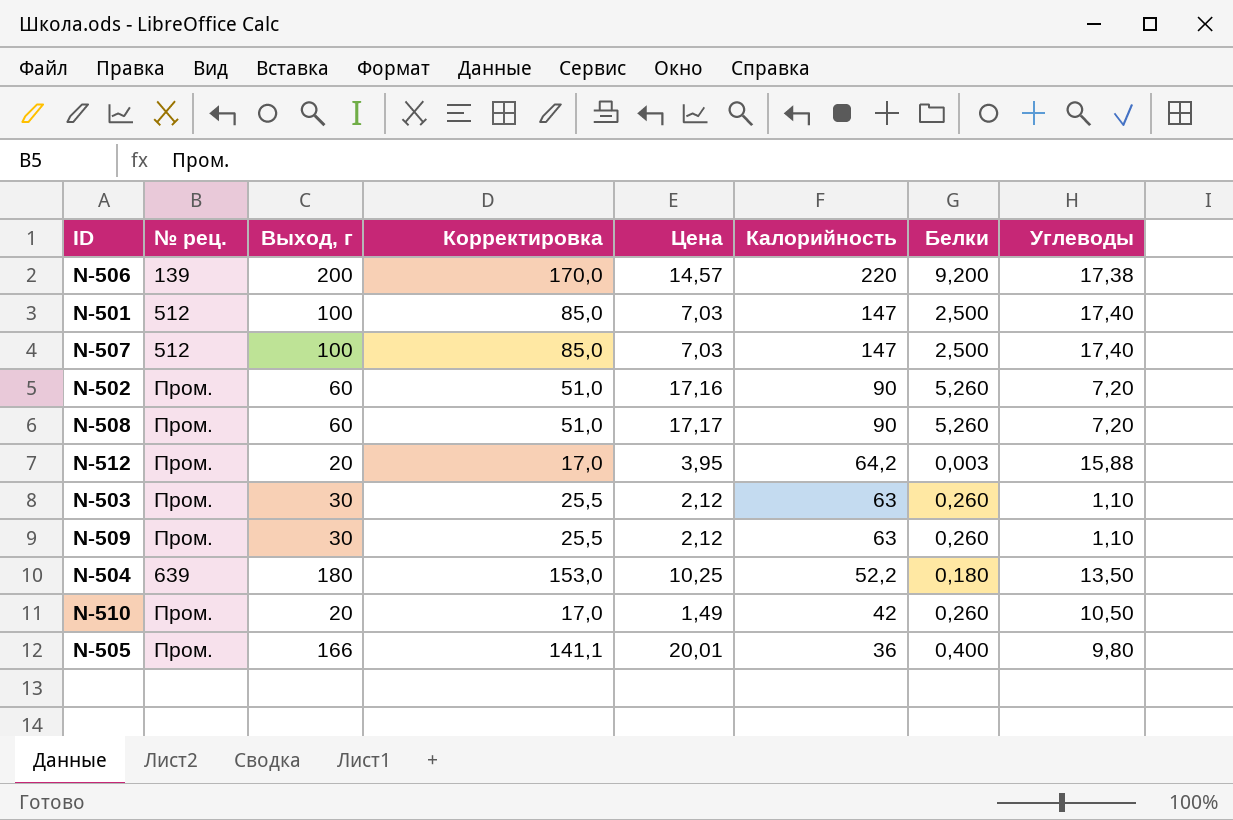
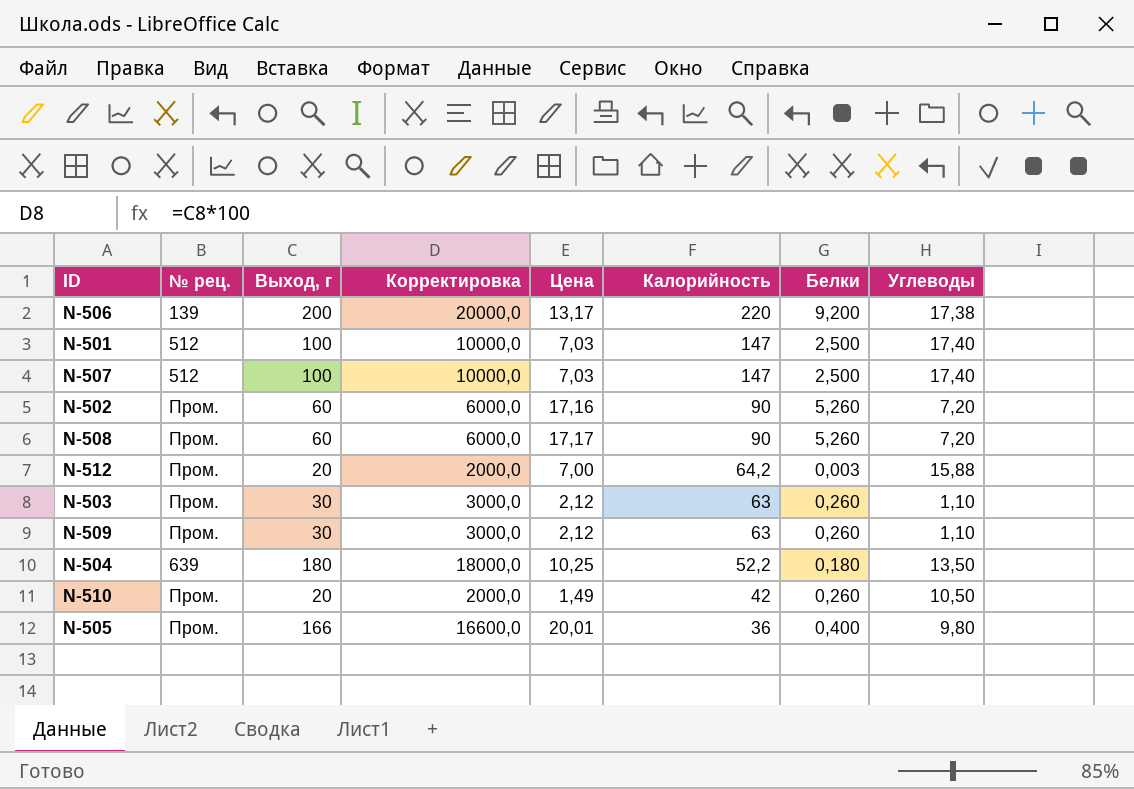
column Корректировка | formula: [Выход, г] * 0,85 -> [Выход, г] * 100
N-506 | Цена: 14,57 -> 13,17
N-512 | Цена: 3,95 -> 7,00

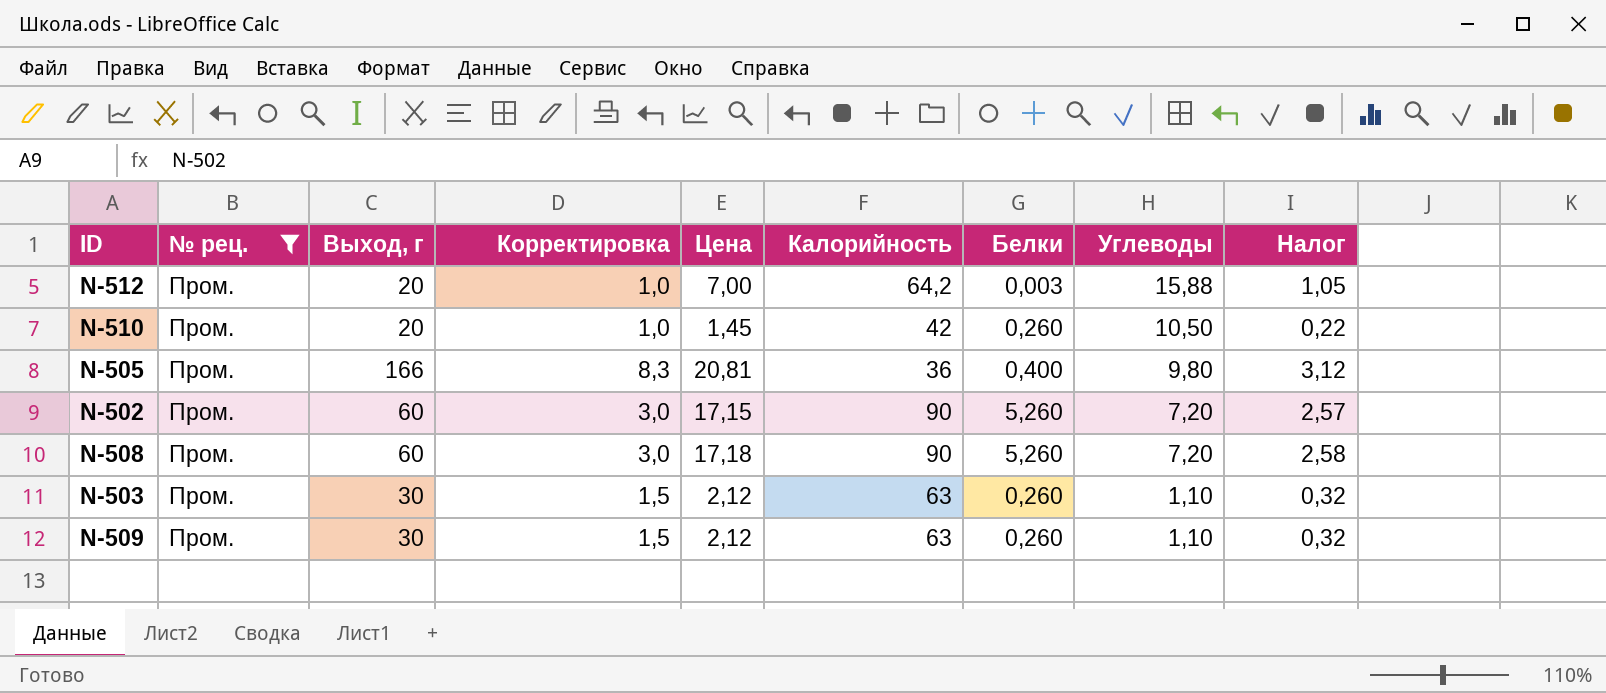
filter: none -> № рец. = Пром.
row order: Калорийность descending -> Углеводы descending
column Корректировка | formula: [Выход, г] * 100 -> [Выход, г] * 0,05
column Налог | formula: none -> [Цена] * 0,15
N-510 | Цена: 1,49 -> 1,45
N-505 | Цена: 20,01 -> 20,81
N-502 | Цена: 17,16 -> 17,15
N-508 | Цена: 17,17 -> 17,18

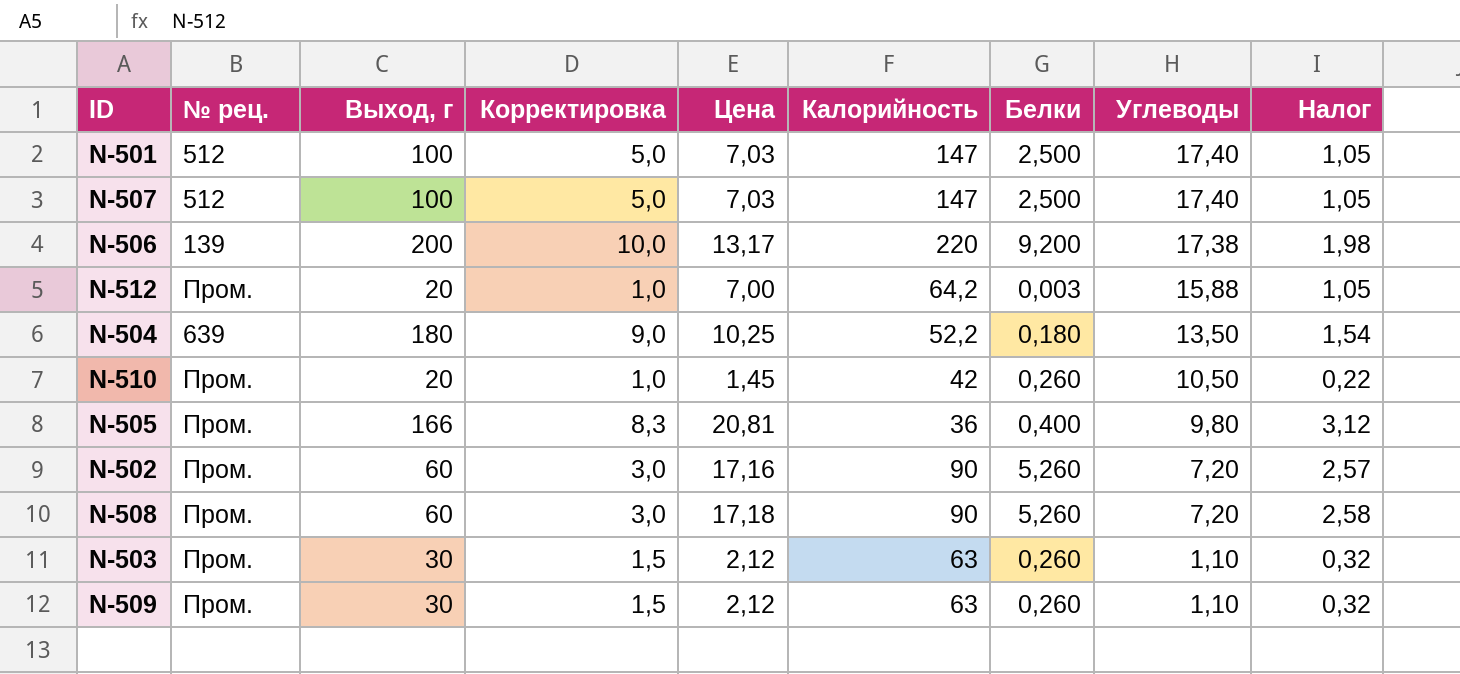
filter: № рец. = Пром. -> none
N-502 | Цена: 17,15 -> 17,16

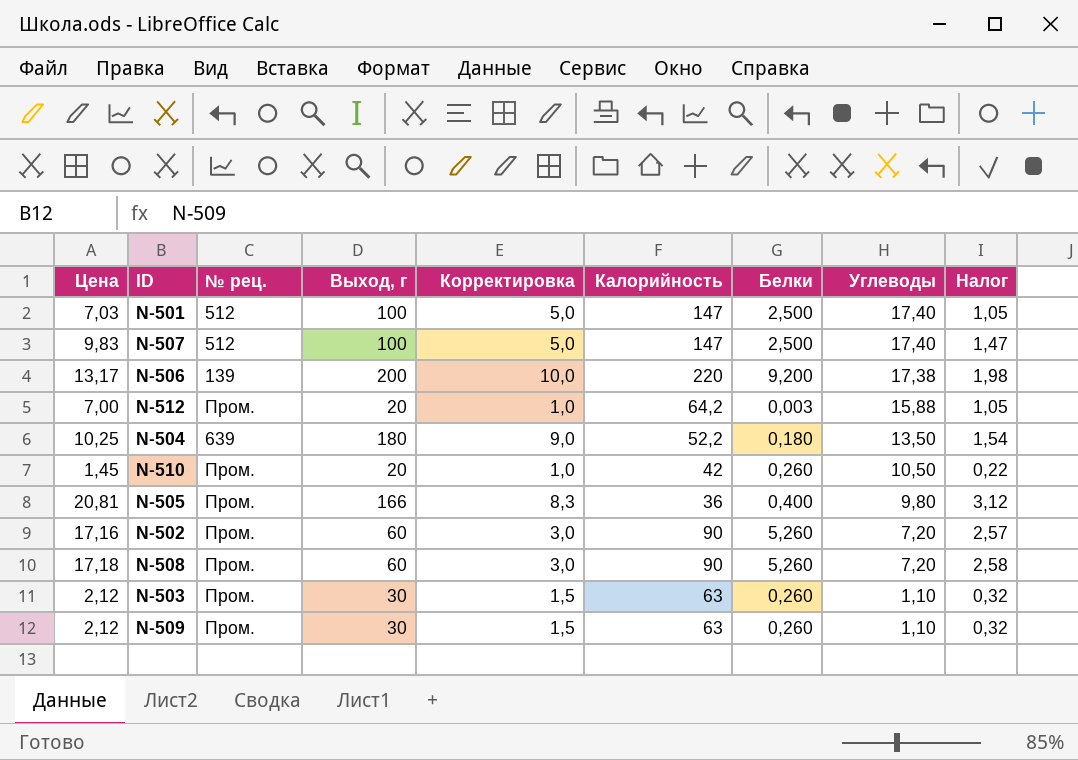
column Цена | position: 5 -> 1
N-507 | Цена: 7,03 -> 9,83
N-507 | Налог: 1,05 -> 1,47

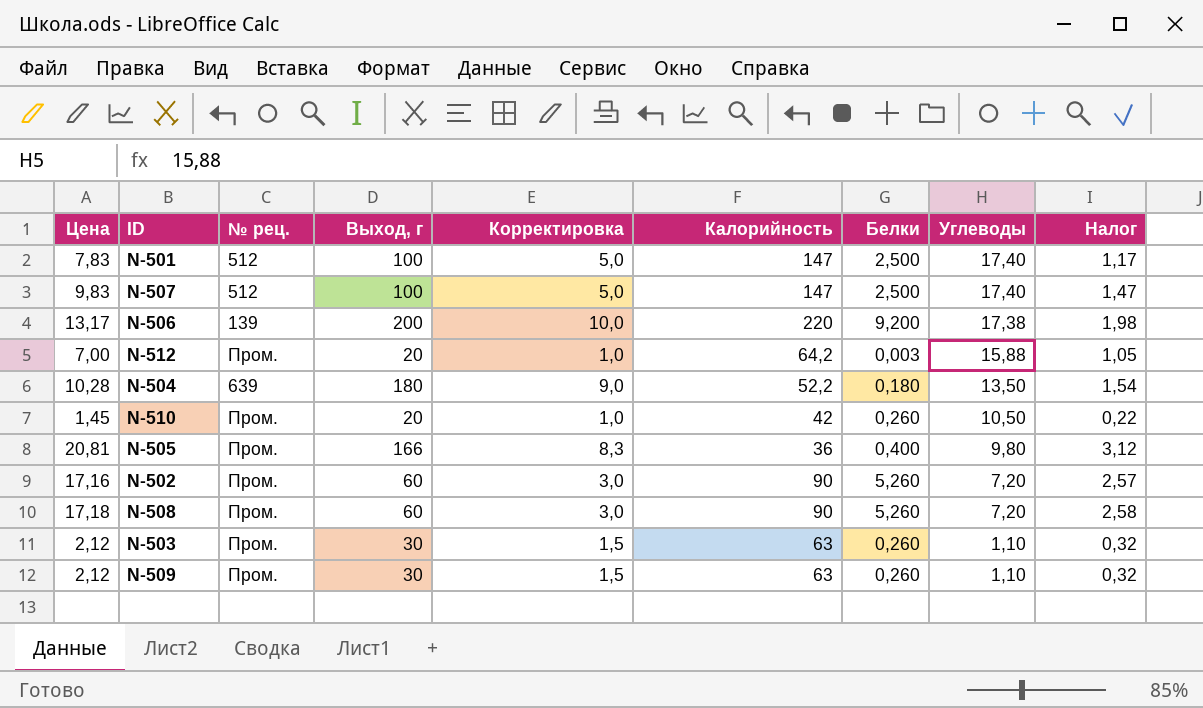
N-501 | Цена: 7,03 -> 7,83
N-501 | Налог: 1,05 -> 1,17
N-504 | Цена: 10,25 -> 10,28

